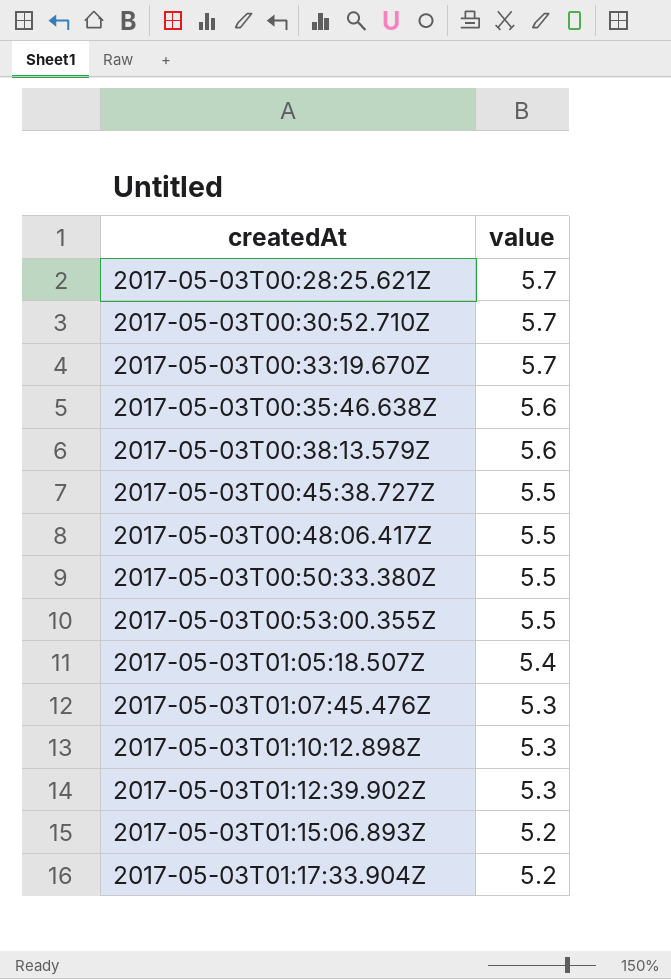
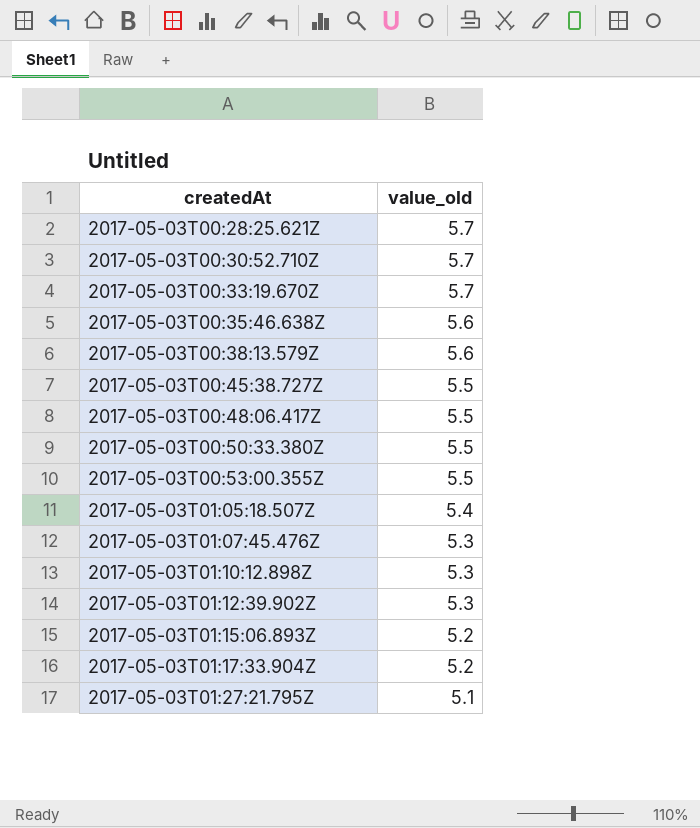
column name: value -> value_old
row 2017-05-03T01:27:21.795Z: none -> 5.1

